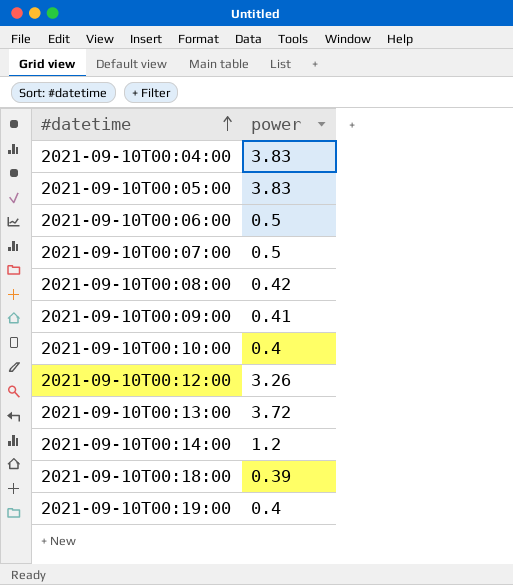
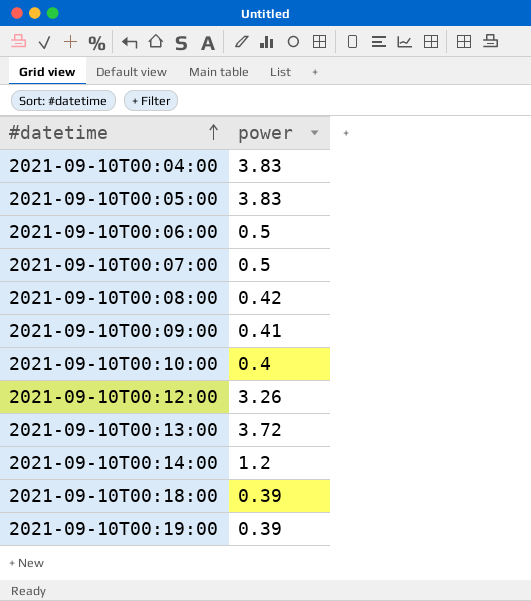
2021-09-10T00:19:00 | power: 0.4 -> 0.39

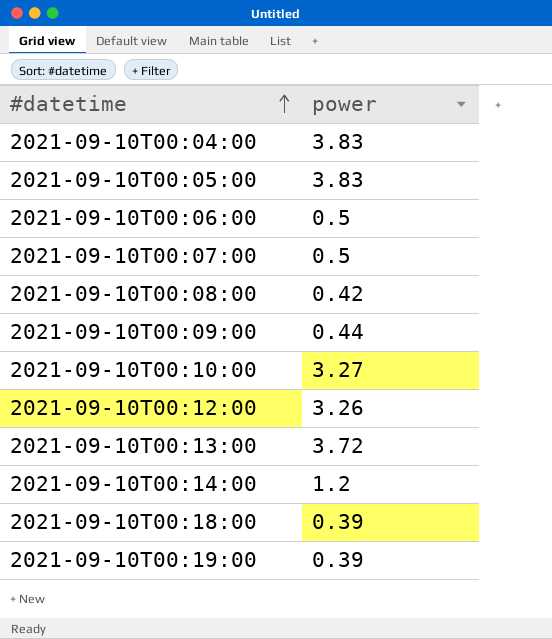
2021-09-10T00:09:00 | power: 0.41 -> 0.44
2021-09-10T00:10:00 | power: 0.4 -> 3.27

